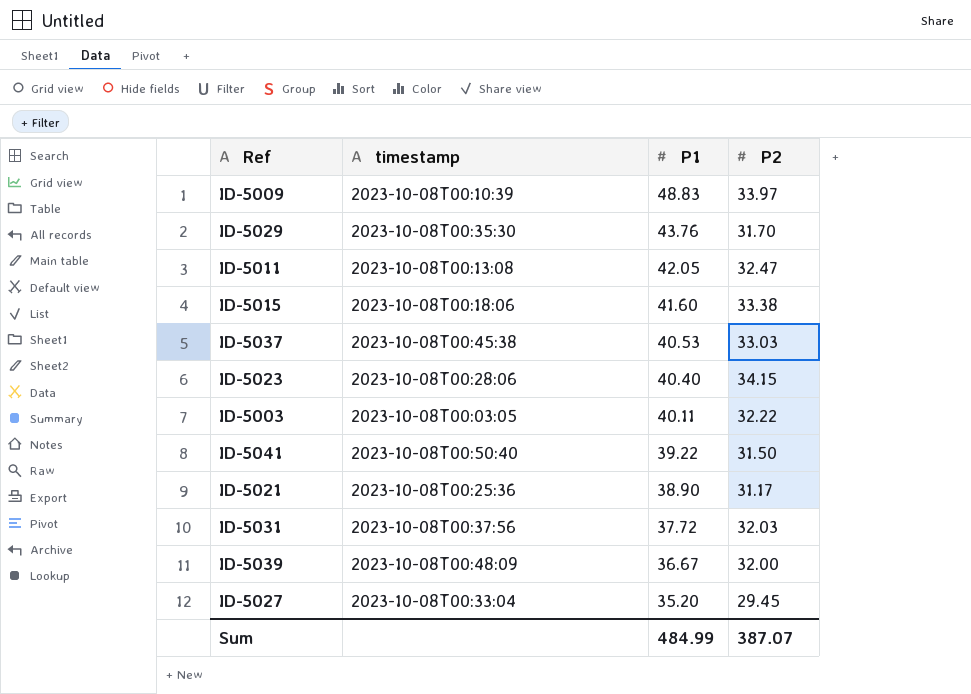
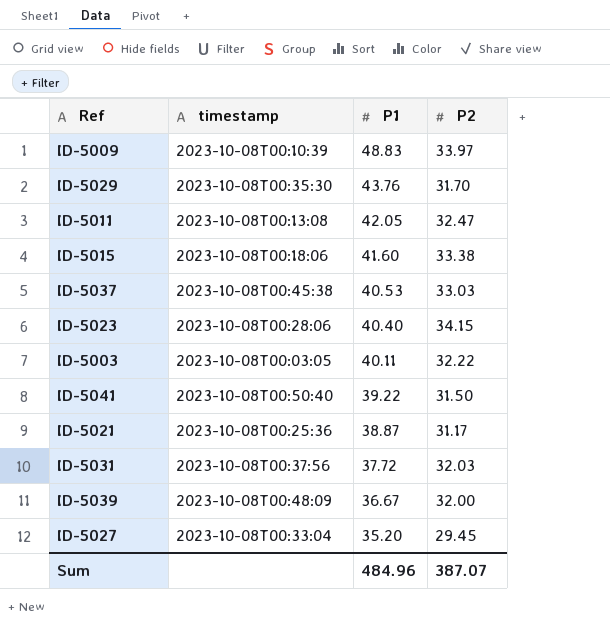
ID-5021 | P1: 38.90 -> 38.87
Sum | P1: 484.99 -> 484.96

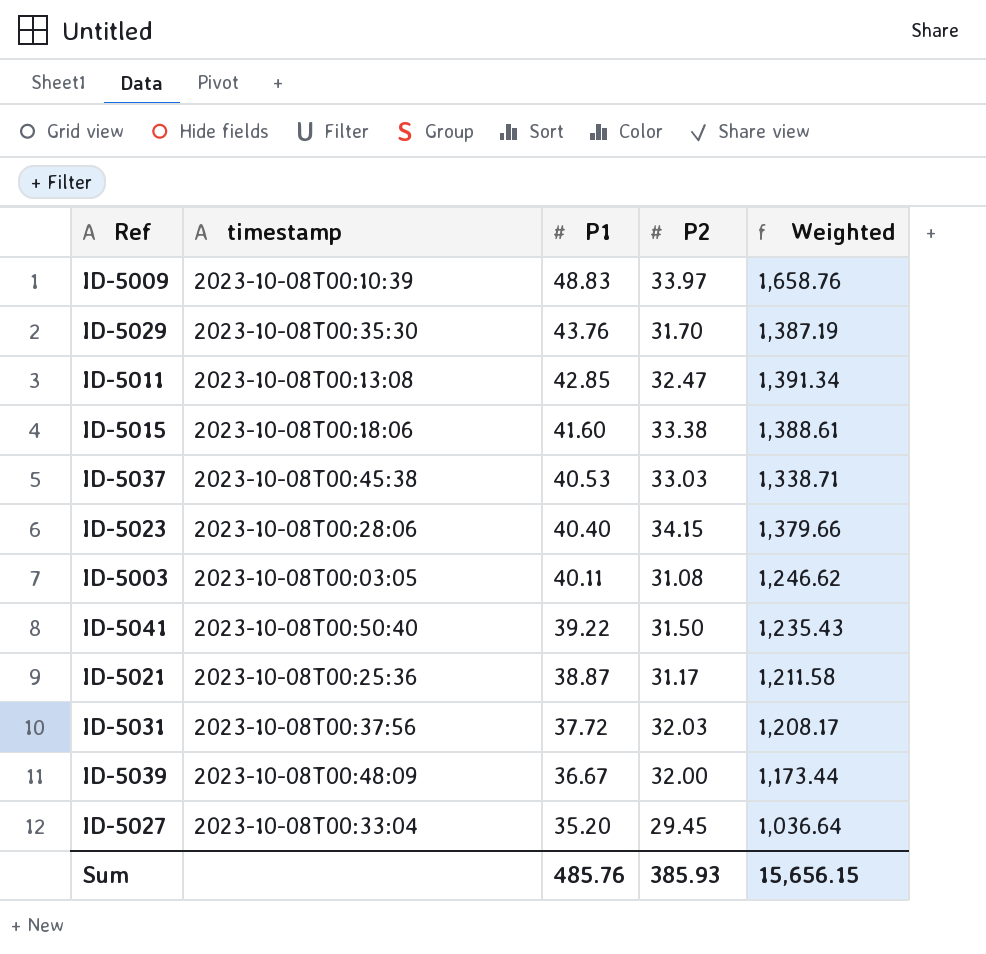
column Weighted | formula: none -> [P1] * [P2]
ID-5011 | P1: 42.05 -> 42.85
ID-5003 | P2: 32.22 -> 31.08
Sum | P1: 484.96 -> 485.76
Sum | P2: 387.07 -> 385.93

